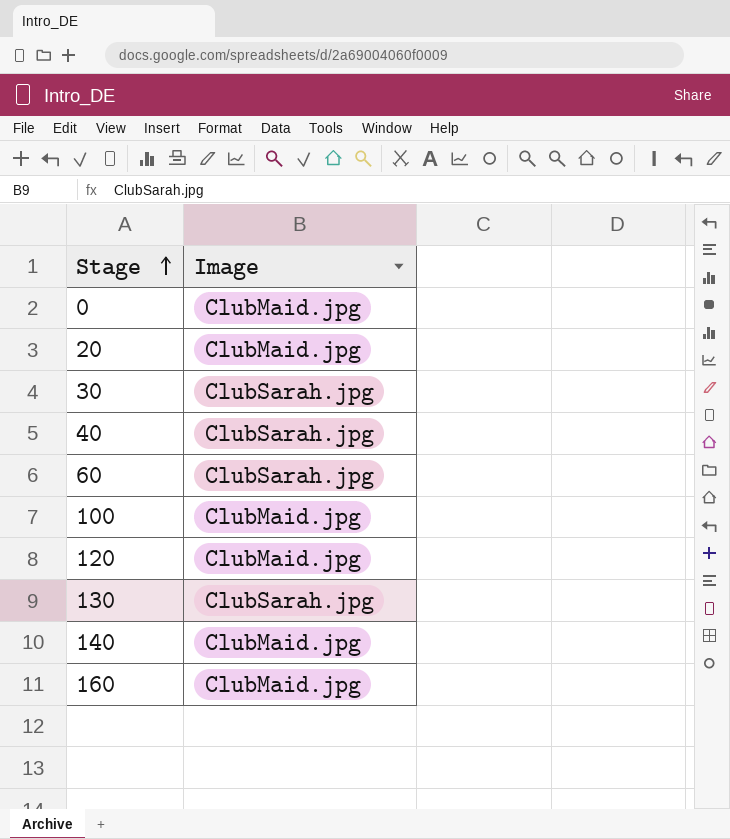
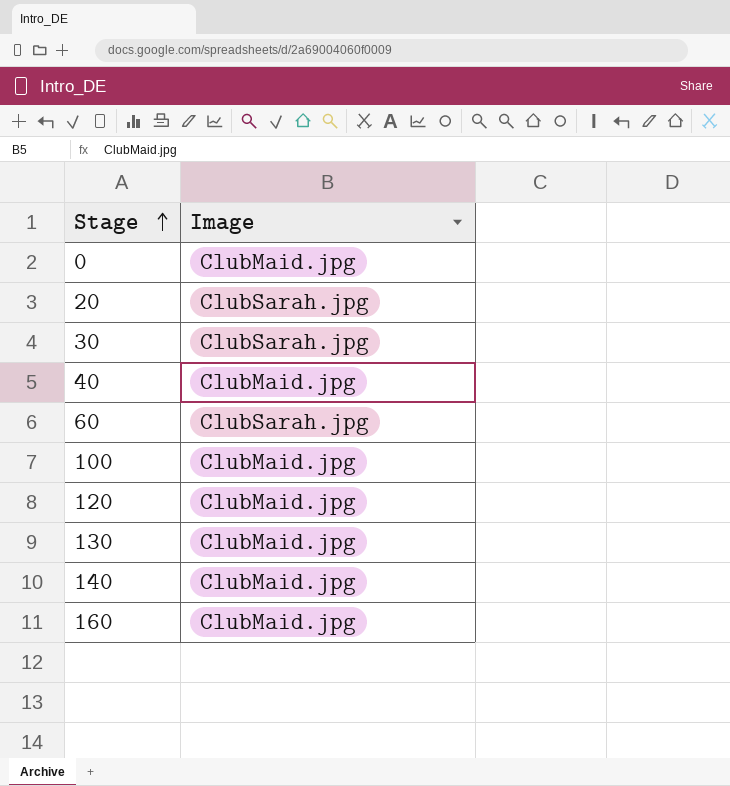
20 | Image: ClubMaid.jpg -> ClubSarah.jpg
40 | Image: ClubSarah.jpg -> ClubMaid.jpg
130 | Image: ClubSarah.jpg -> ClubMaid.jpg

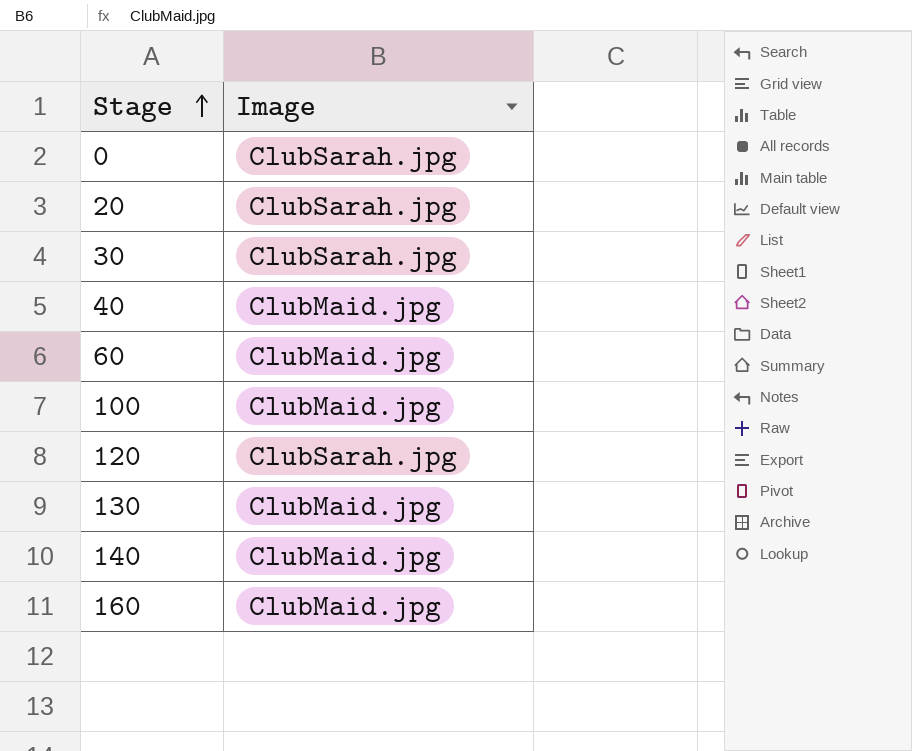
0 | Image: ClubMaid.jpg -> ClubSarah.jpg
60 | Image: ClubSarah.jpg -> ClubMaid.jpg
120 | Image: ClubMaid.jpg -> ClubSarah.jpg

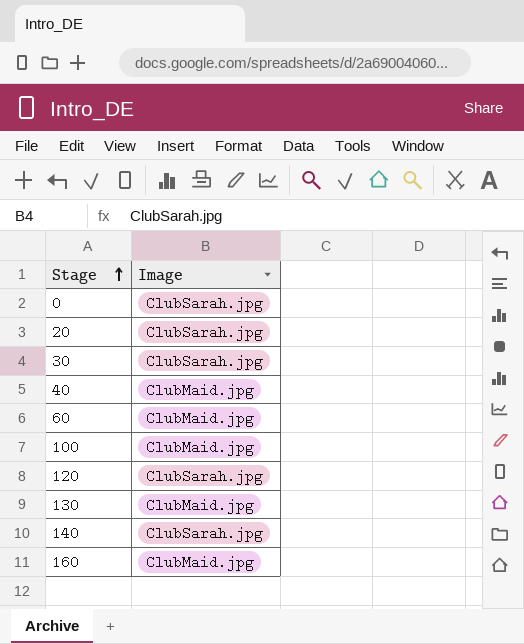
140 | Image: ClubMaid.jpg -> ClubSarah.jpg

